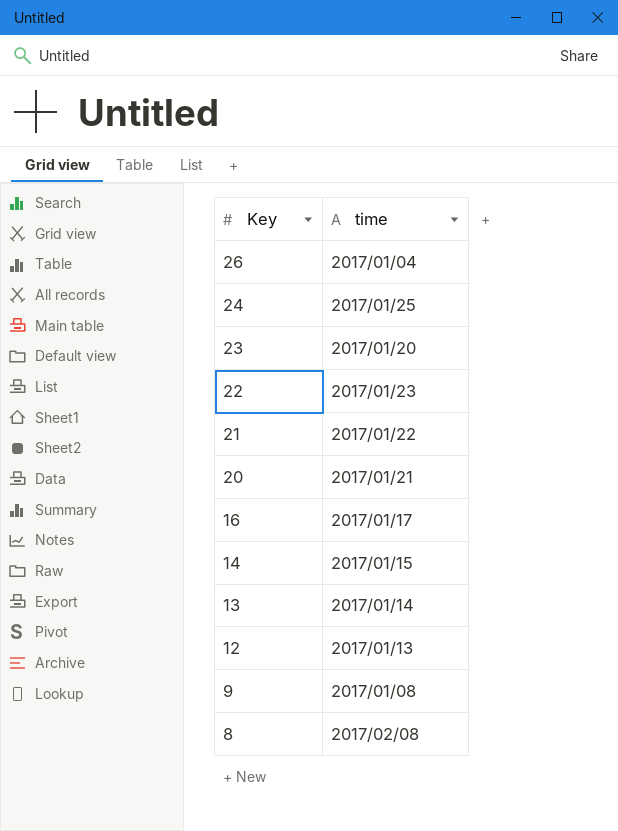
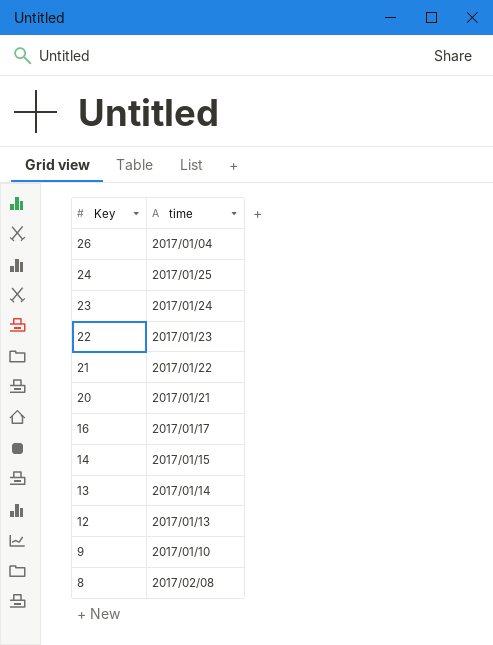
23 | time: 2017/01/20 -> 2017/01/24
9 | time: 2017/01/08 -> 2017/01/10

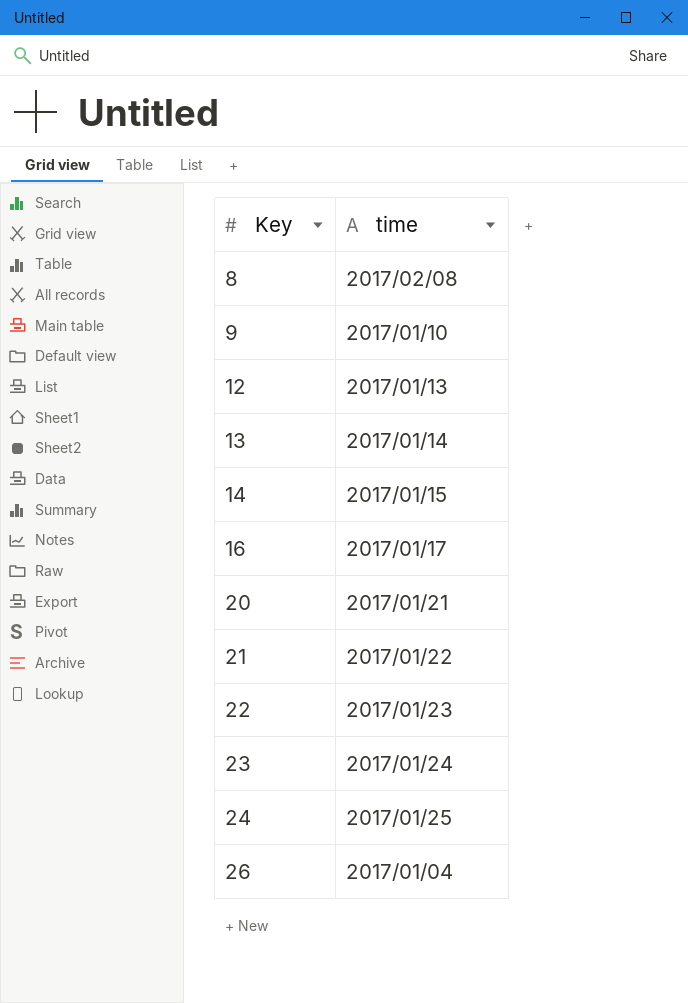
row order: Key descending -> Key ascending

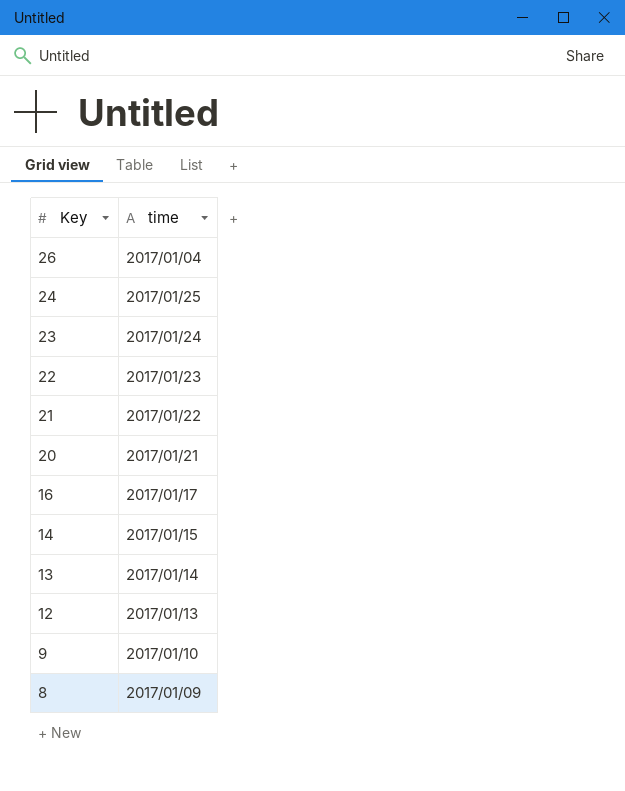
row order: Key ascending -> Key descending
8 | time: 2017/02/08 -> 2017/01/09

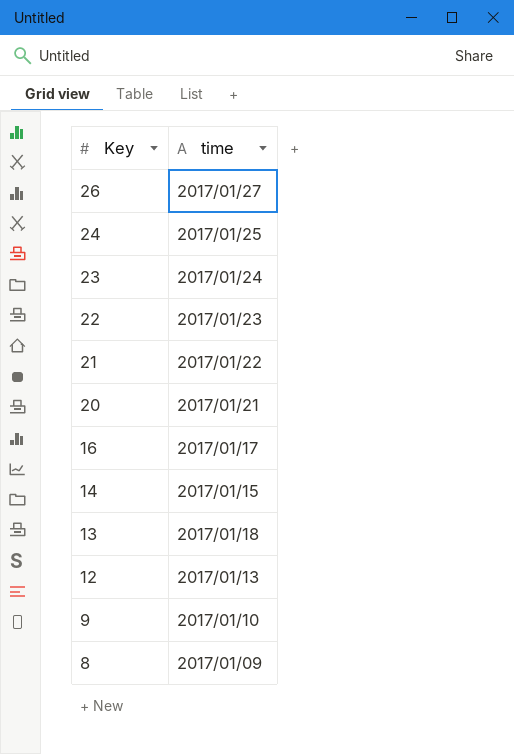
26 | time: 2017/01/04 -> 2017/01/27
13 | time: 2017/01/14 -> 2017/01/18

